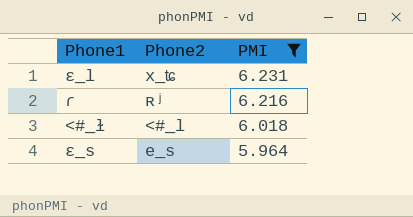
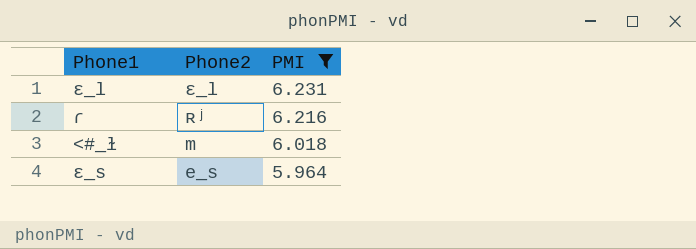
ɛ_l | Phone2: x_ʨ -> ɛ_l
<#_ɫ | Phone2: <#_l -> m

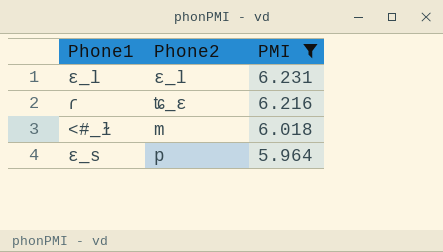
ɾ | Phone2: ʀʲ -> ʨ_ɛ
ɛ_s | Phone2: e_s -> p

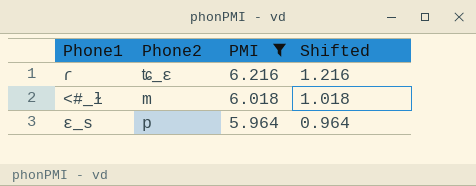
column Shifted | formula: none -> [PMI] - 5
row ɛ_l: ɛ_l | 6.231 -> none

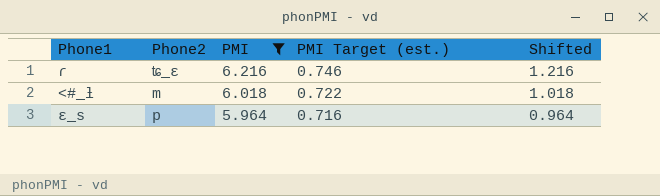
column PMI Target (est.) | formula: none -> [PMI] * 0.12

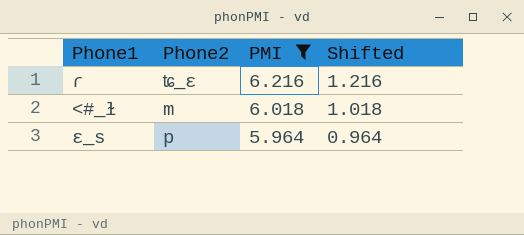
column PMI Target (est.) | formula: [PMI] * 0.12 -> none

